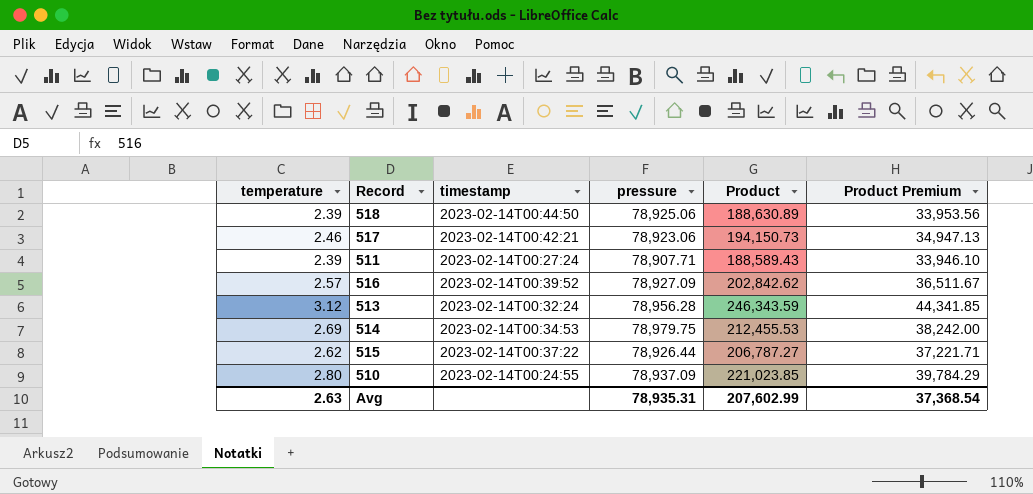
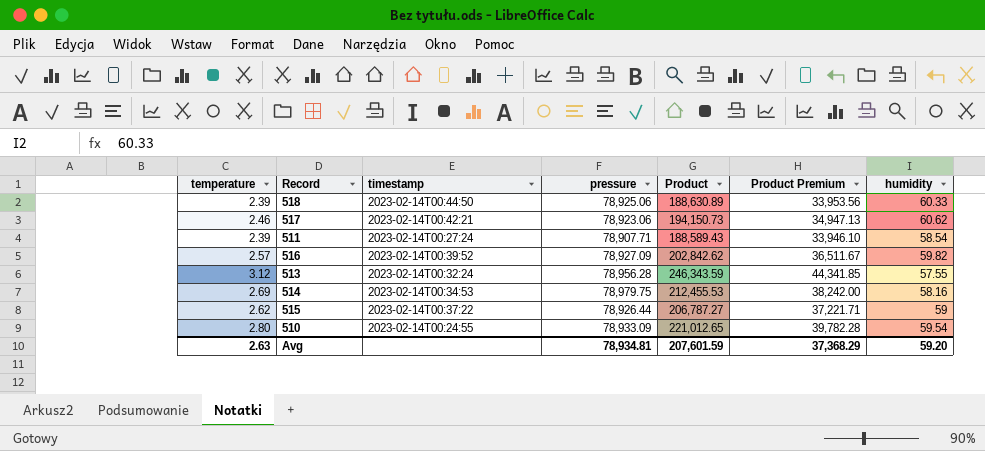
column humidity | position: none -> 7
510 | pressure: 78,937.09 -> 78,933.09
510 | Product: 221,023.85 -> 221,012.65
510 | Product Premium: 39,784.29 -> 39,782.28
Avg | pressure: 78,935.31 -> 78,934.81
Avg | Product: 207,602.99 -> 207,601.59
Avg | Product Premium: 37,368.54 -> 37,368.29

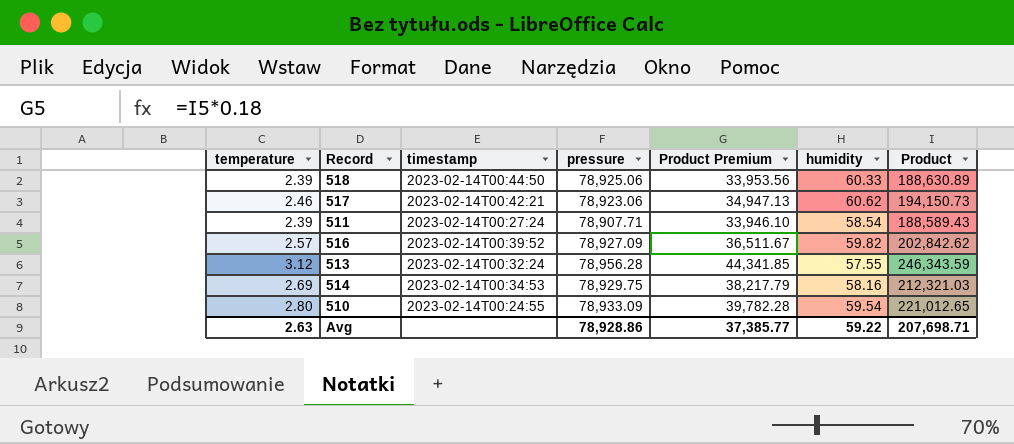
column Product | position: 5 -> 7
row 515: 2.62 | 2023-02-14T00:37:22 | 78,926.44 | 206,787.27 | 37,221.71 | 59 -> none
514 | pressure: 78,979.75 -> 78,929.75
514 | Product Premium: 38,242.00 -> 38,217.79
514 | Product: 212,455.53 -> 212,321.03
Avg | pressure: 78,934.81 -> 78,928.86
Avg | Product Premium: 37,368.29 -> 37,385.77
Avg | humidity: 59.20 -> 59.22
Avg | Product: 207,601.59 -> 207,698.71

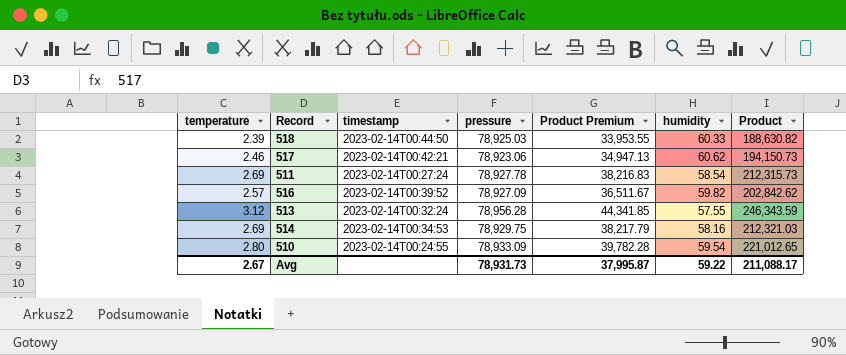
518 | pressure: 78,925.06 -> 78,925.03
518 | Product Premium: 33,953.56 -> 33,953.55
518 | Product: 188,630.89 -> 188,630.82
511 | temperature: 2.39 -> 2.69
511 | pressure: 78,907.71 -> 78,927.78
511 | Product Premium: 33,946.10 -> 38,216.83
511 | Product: 188,589.43 -> 212,315.73
Avg | temperature: 2.63 -> 2.67
Avg | pressure: 78,928.86 -> 78,931.73
Avg | Product Premium: 37,385.77 -> 37,995.87
Avg | Product: 207,698.71 -> 211,088.17

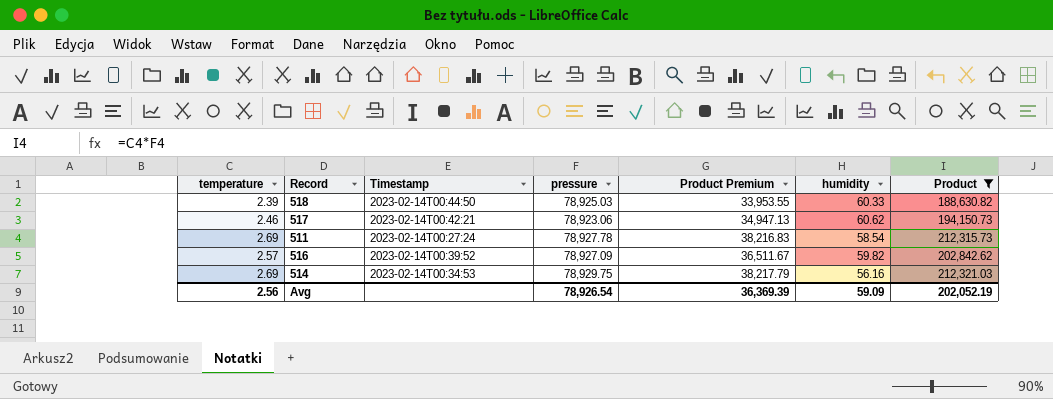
filter: none -> Product <= 212,321.03
column name: timestamp -> Timestamp
514 | humidity: 58.16 -> 56.16
Avg | temperature: 2.67 -> 2.56
Avg | pressure: 78,931.73 -> 78,926.54
Avg | Product Premium: 37,995.87 -> 36,369.39
Avg | humidity: 59.22 -> 59.09
Avg | Product: 211,088.17 -> 202,052.19

